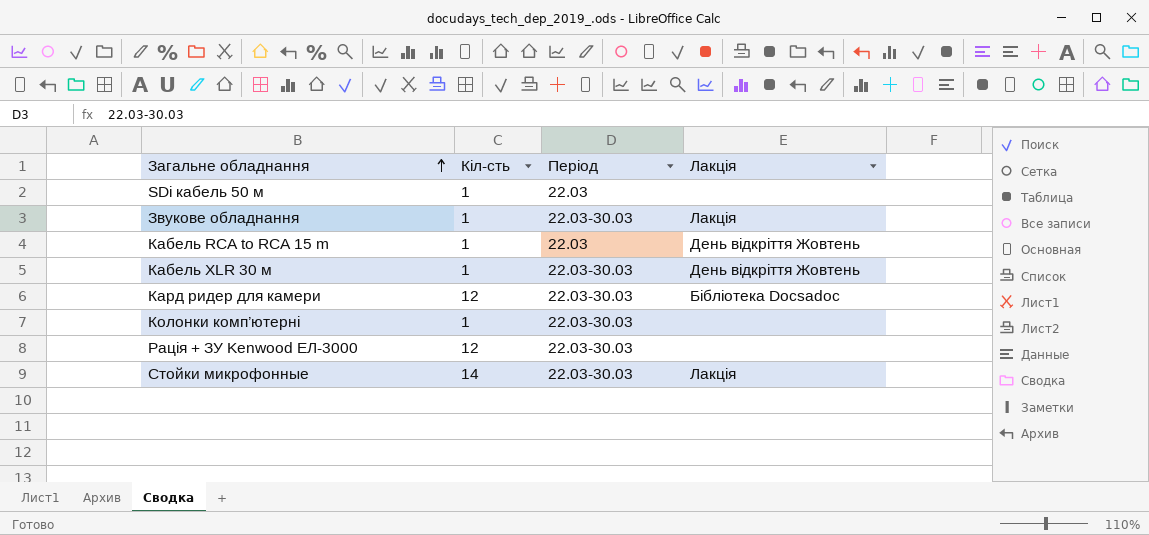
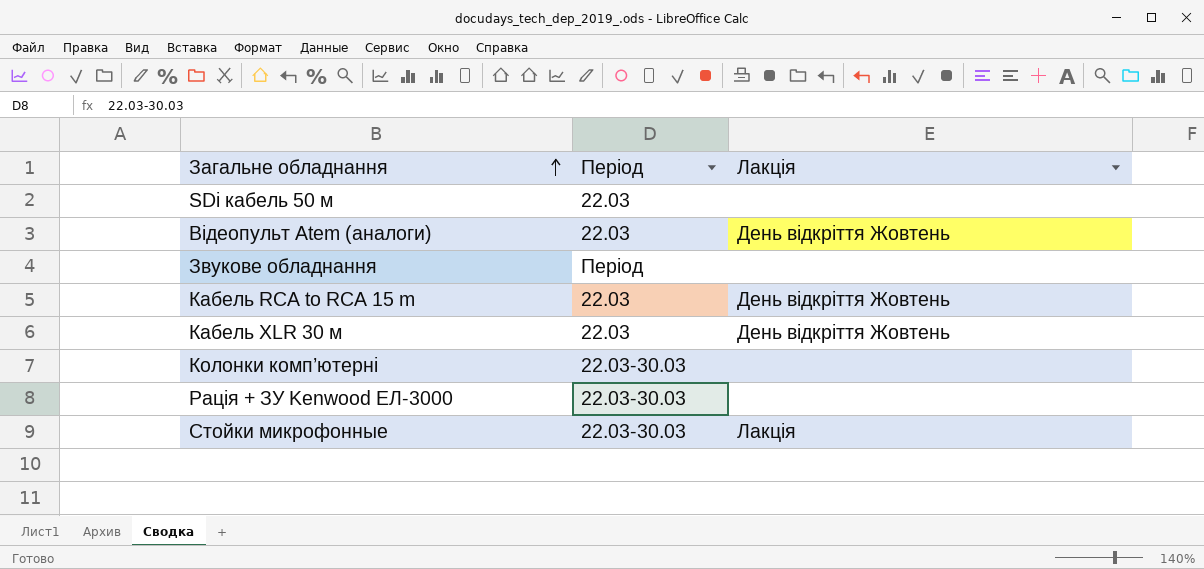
column Кіл-сть | position: 2 -> none
row Кард ридер для камери: 12 | 22.03-30.03 | Бібліотека Docsadoc -> none
row Відеопульт Atem (аналоги): none -> 22.03 | День відкріття Жовтень
Звукове обладнання | Період: 22.03-30.03 -> Період
Звукове обладнання | Лакція: Лакція -> none
Кабель XLR 30 м | Період: 22.03-30.03 -> 22.03

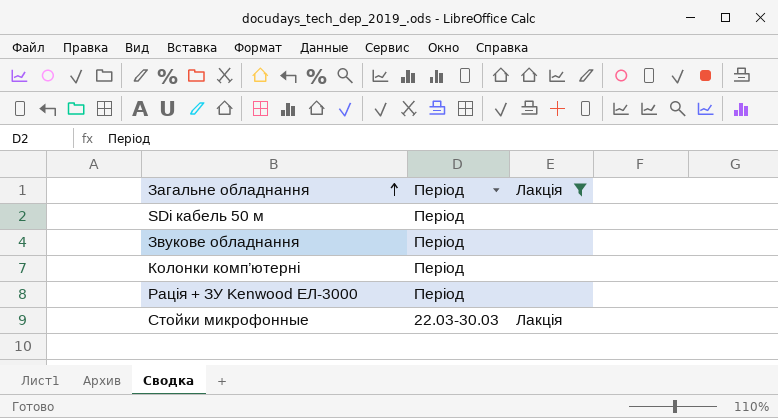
filter: none -> Лакція != День відкріття Жовтень
SDi кабель 50 м | Період: 22.03 -> Період
Колонки комп’ютерні | Період: 22.03-30.03 -> Період
Рація + ЗУ Kenwood ЕЛ-3000 | Період: 22.03-30.03 -> Період

